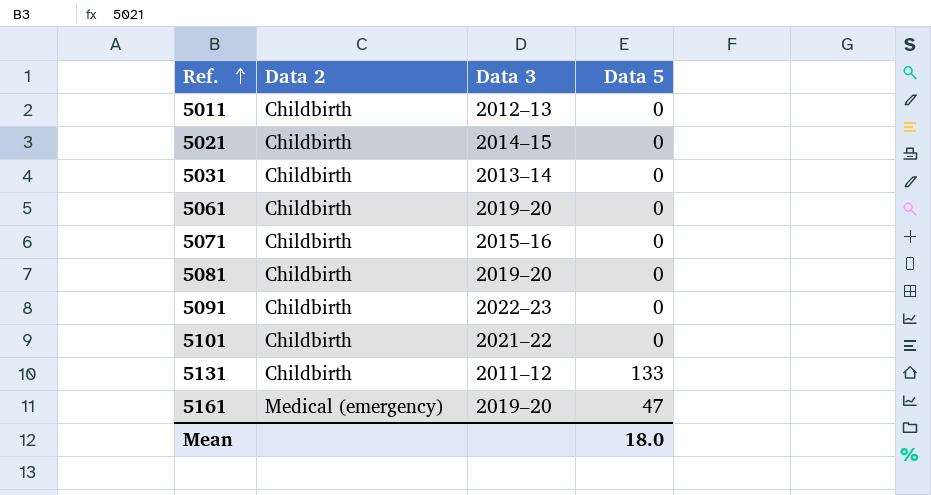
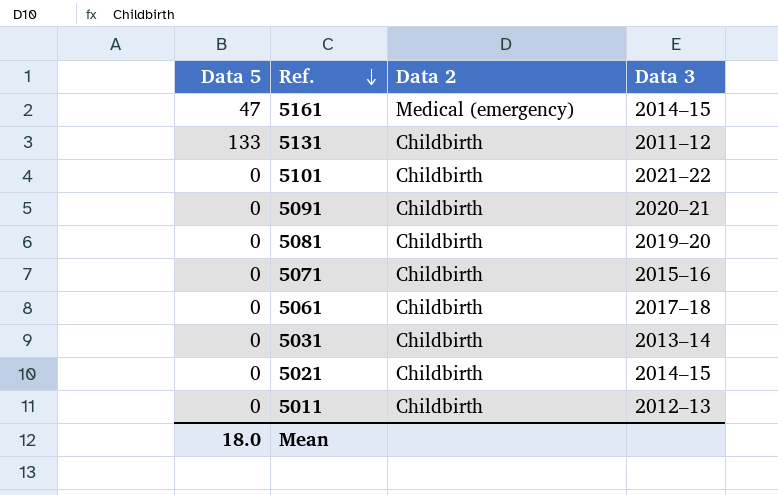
row order: Ref. ascending -> Ref. descending
column Data 5 | position: 4 -> 1
5161 | Data 3: 2019–20 -> 2014–15
5091 | Data 3: 2022–23 -> 2020–21
5061 | Data 3: 2019–20 -> 2017–18

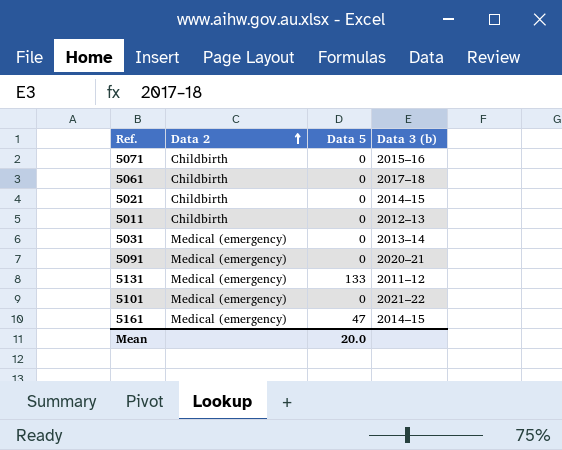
row order: Ref. descending -> Data 2 ascending
column Data 5 | position: 1 -> 3
column name: Data 3 -> Data 3 (b)
row 5081: 0 | Childbirth | 2019–20 -> none
5031 | Data 2: Childbirth -> Medical (emergency)
5091 | Data 2: Childbirth -> Medical (emergency)
5131 | Data 2: Childbirth -> Medical (emergency)
5101 | Data 2: Childbirth -> Medical (emergency)
Mean | Data 5: 18.0 -> 20.0

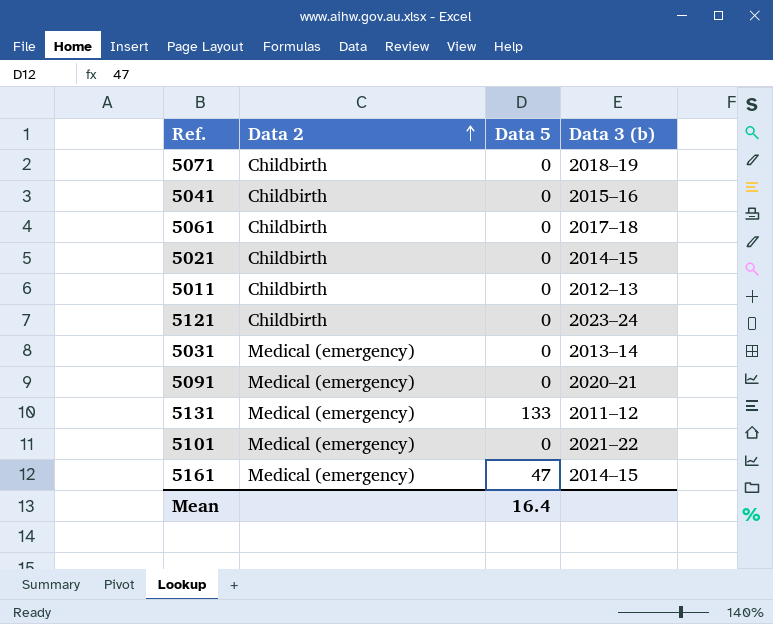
5071 | Data 3 (b): 2015–16 -> 2018–19
row 5041: none -> Childbirth | 0 | 2015–16
row 5121: none -> Childbirth | 0 | 2023–24
Mean | Data 5: 20.0 -> 16.4

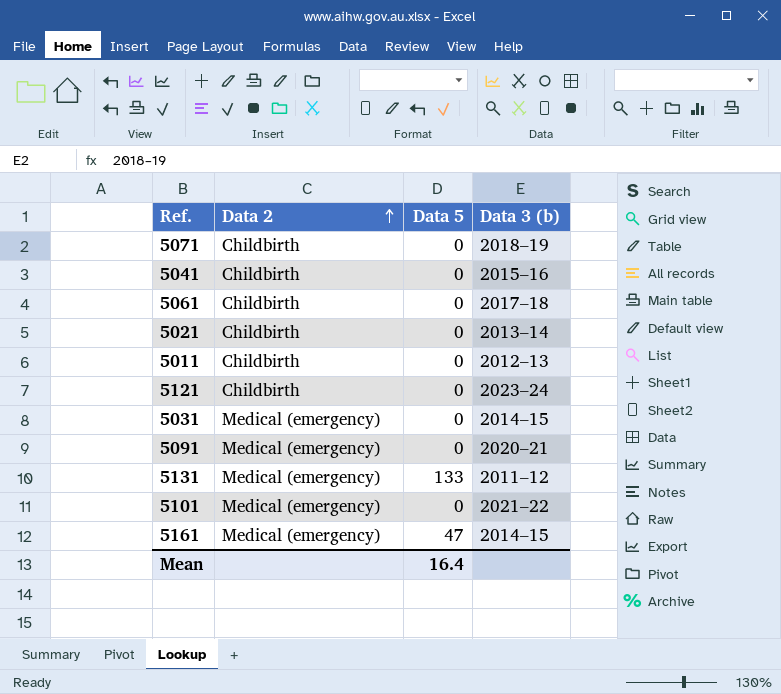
5021 | Data 3 (b): 2014–15 -> 2013–14
5031 | Data 3 (b): 2013–14 -> 2014–15

